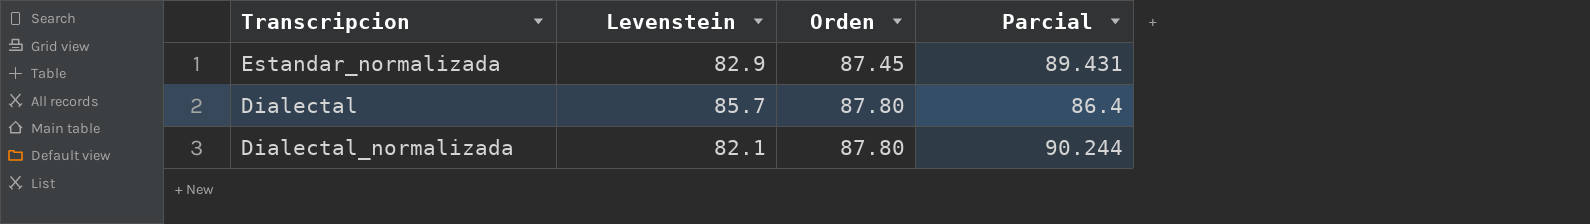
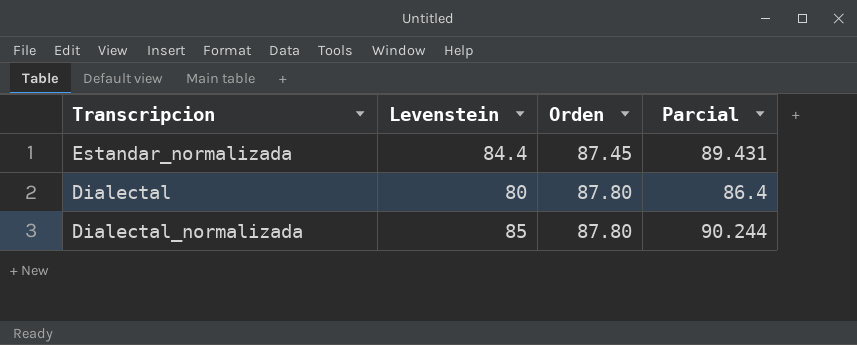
Estandar_normalizada | Levenstein: 82.9 -> 84.4
Dialectal | Levenstein: 85.7 -> 80
Dialectal_normalizada | Levenstein: 82.1 -> 85

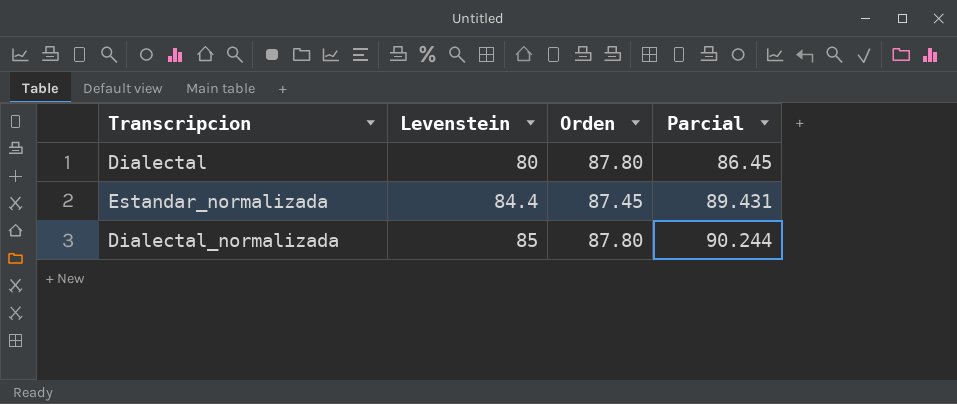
row order: Orden ascending -> Levenstein ascending
Dialectal | Parcial: 86.4 -> 86.45

